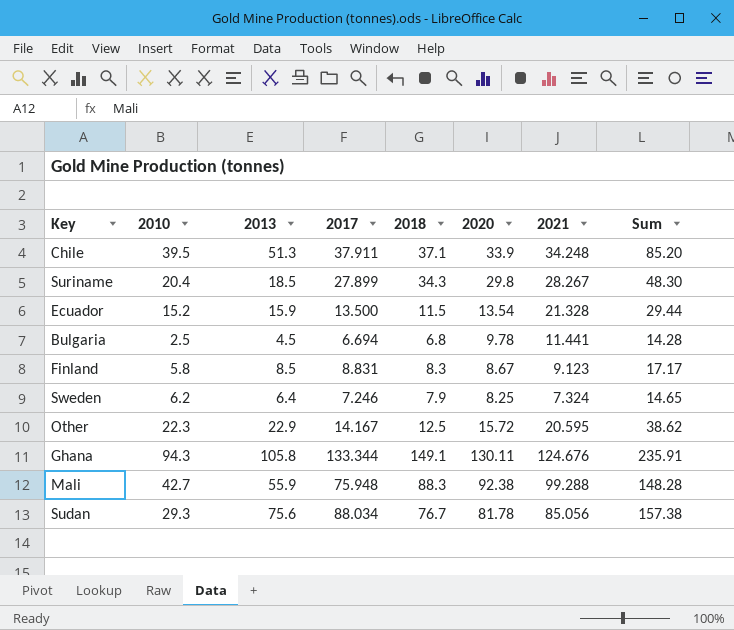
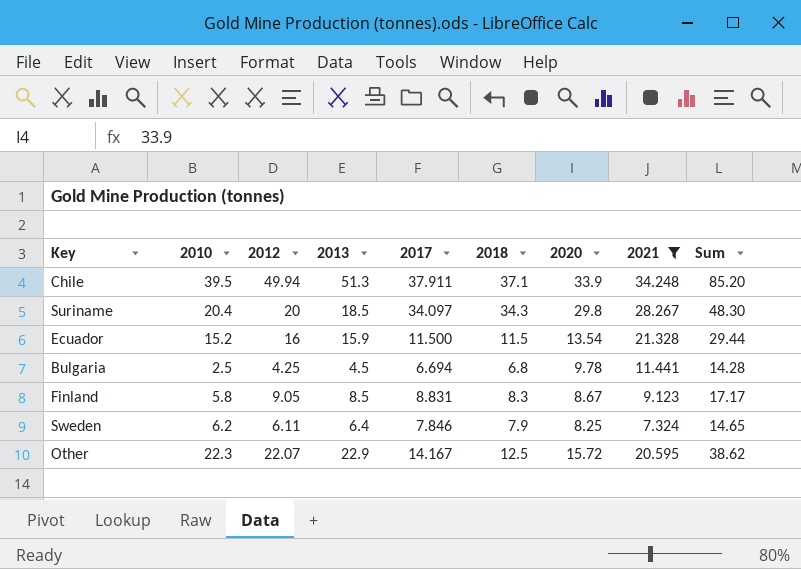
filter: none -> 2021 <= 34.248
column 2012 | position: none -> 3
Suriname | 2017: 27.899 -> 34.097
Ecuador | 2017: 13.500 -> 11.500
Sweden | 2017: 7.246 -> 7.846

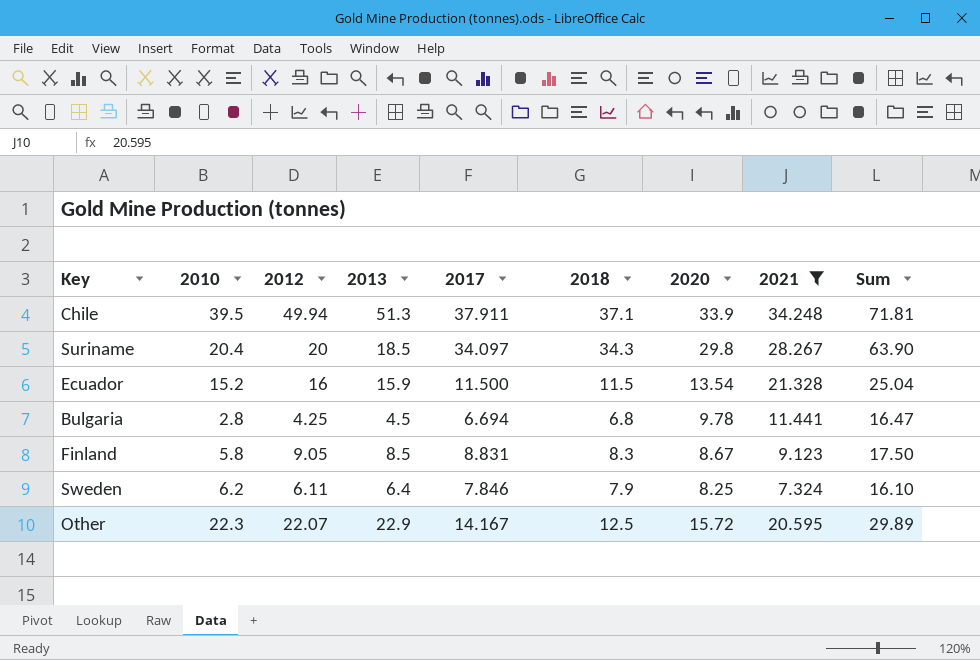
column Sum | formula: [2013] + [2020] -> [2017] + [2020]
Bulgaria | 2010: 2.5 -> 2.8

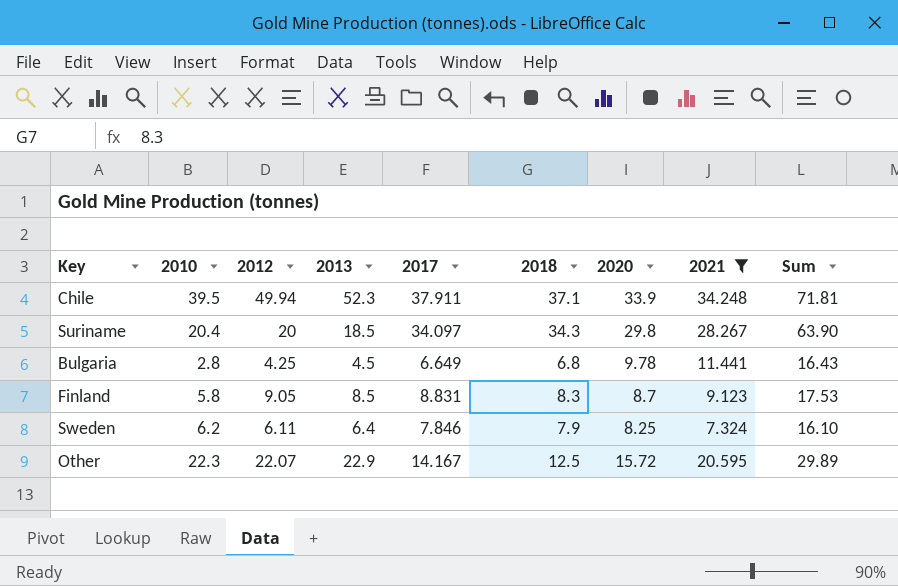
row Ecuador: 15.2 | 16 | 15.9 | 11.500 | 11.5 | 13.54 | 21.328 | 25.04 -> none
Chile | 2013: 51.3 -> 52.3
Bulgaria | 2017: 6.694 -> 6.649
Bulgaria | Sum: 16.47 -> 16.43
Finland | 2020: 8.67 -> 8.7
Finland | Sum: 17.50 -> 17.53

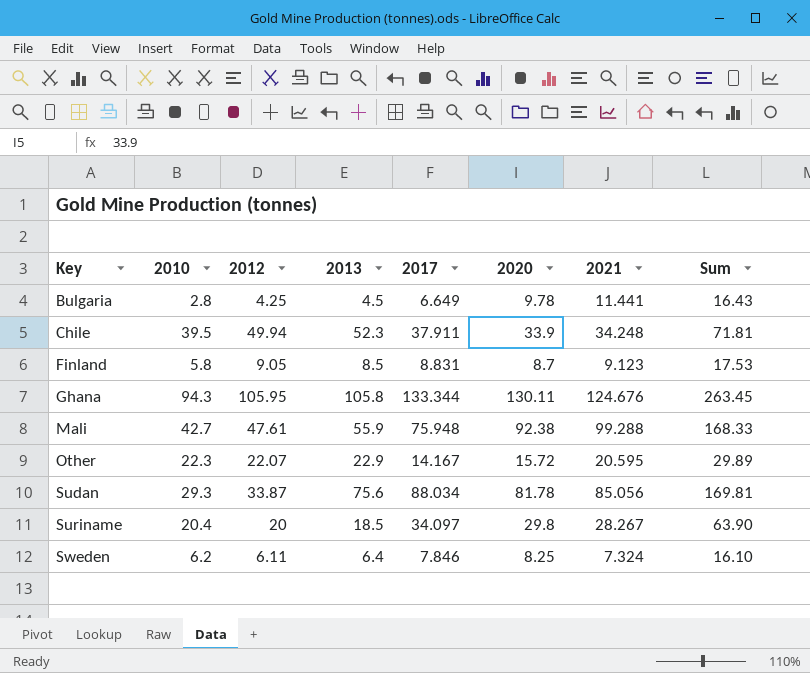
filter: 2021 <= 34.248 -> none
row order: none -> Key ascending
column 2018 | position: 6 -> none

